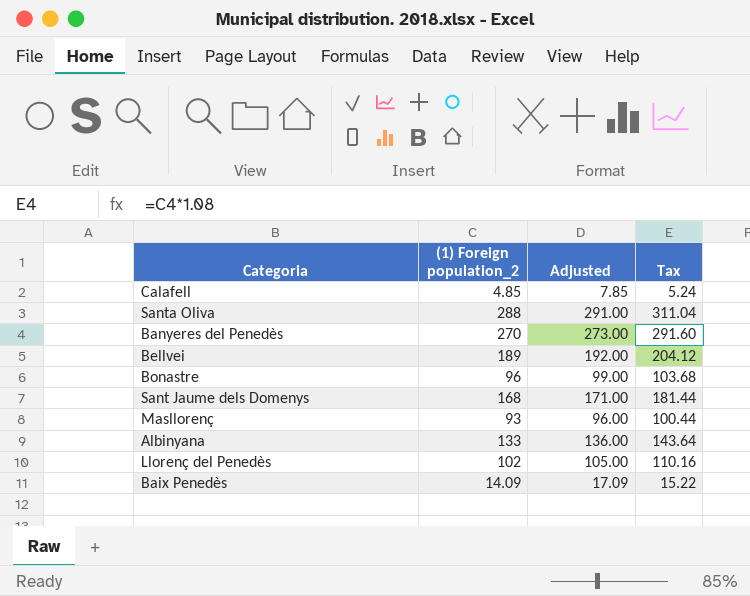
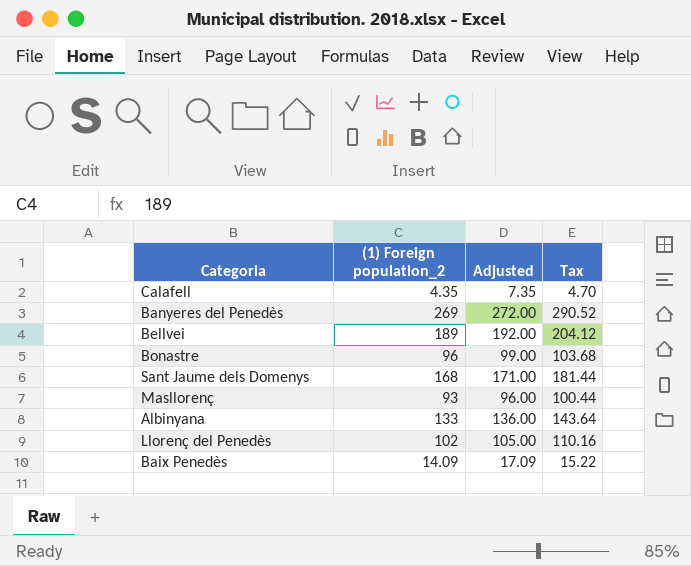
row Santa Oliva: 288 | 291.00 | 311.04 -> none
Calafell | (1) Foreign population_2: 4.85 -> 4.35
Calafell | Adjusted: 7.85 -> 7.35
Calafell | Tax: 5.24 -> 4.70
Banyeres del Penedès | (1) Foreign population_2: 270 -> 269
Banyeres del Penedès | Adjusted: 273.00 -> 272.00
Banyeres del Penedès | Tax: 291.60 -> 290.52

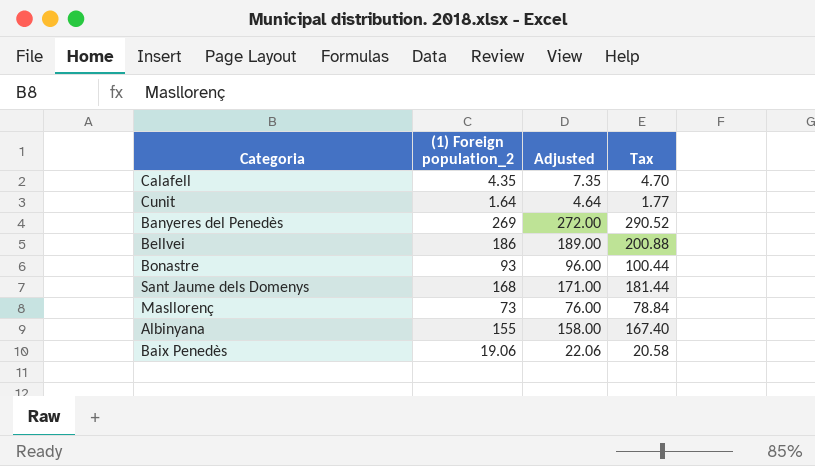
row Llorenç del Penedès: 102 | 105.00 | 110.16 -> none
row Cunit: none -> 1.64 | 4.64 | 1.77
Bellvei | (1) Foreign population_2: 189 -> 186
Bellvei | Adjusted: 192.00 -> 189.00
Bellvei | Tax: 204.12 -> 200.88
Bonastre | (1) Foreign population_2: 96 -> 93
Bonastre | Adjusted: 99.00 -> 96.00
Bonastre | Tax: 103.68 -> 100.44
Masllorenç | (1) Foreign population_2: 93 -> 73
Masllorenç | Adjusted: 96.00 -> 76.00
Masllorenç | Tax: 100.44 -> 78.84
Albinyana | (1) Foreign population_2: 133 -> 155
Albinyana | Adjusted: 136.00 -> 158.00
Albinyana | Tax: 143.64 -> 167.40
Baix Penedès | (1) Foreign population_2: 14.09 -> 19.06
Baix Penedès | Adjusted: 17.09 -> 22.06
Baix Penedès | Tax: 15.22 -> 20.58

